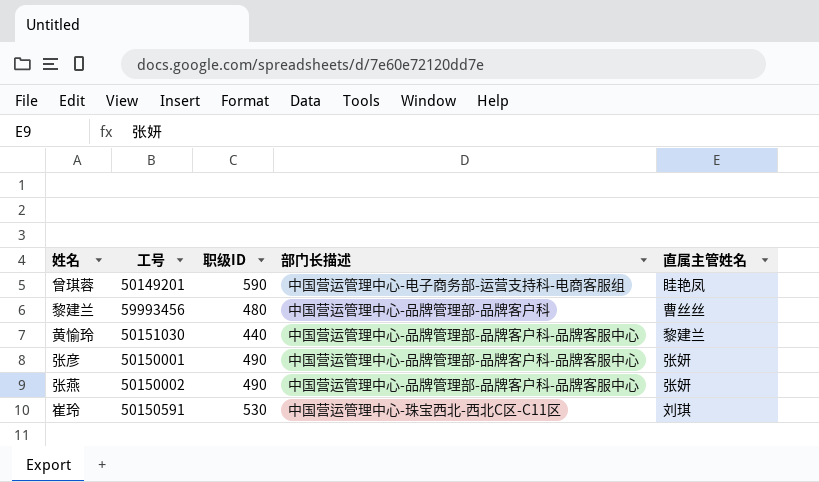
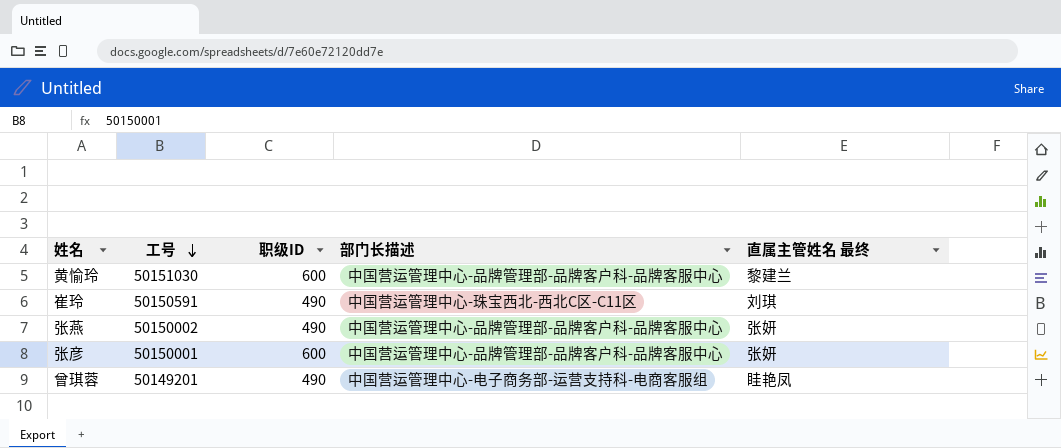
row order: none -> 工号 descending
column name: 直属主管姓名 -> 直属主管姓名 最终
row 黎建兰: 59993456 | 480 | 中国营运管理中心-品牌管理部-品牌客户科 | 曹丝丝 -> none
黄愉玲 | 职级ID: 440 -> 600
崔玲 | 职级ID: 530 -> 490
张彦 | 职级ID: 490 -> 600
曾琪蓉 | 职级ID: 590 -> 490

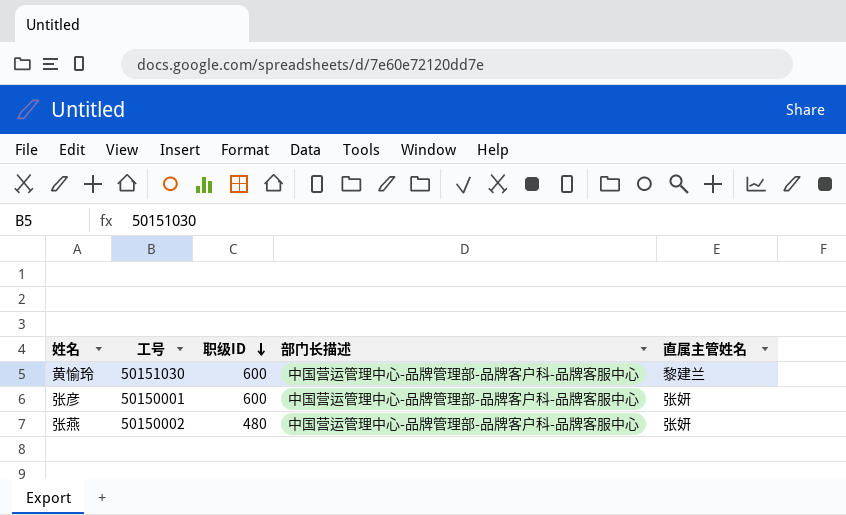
row order: 工号 descending -> 职级ID descending
column name: 直属主管姓名 最终 -> 直属主管姓名
row 崔玲: 50150591 | 490 | 中国营运管理中心-珠宝西北-西北C区-C11区 | 刘琪 -> none
row 曾琪蓉: 50149201 | 490 | 中国营运管理中心-电子商务部-运营支持科-电商客服组 | 眭艳凤 -> none
张燕 | 职级ID: 490 -> 480

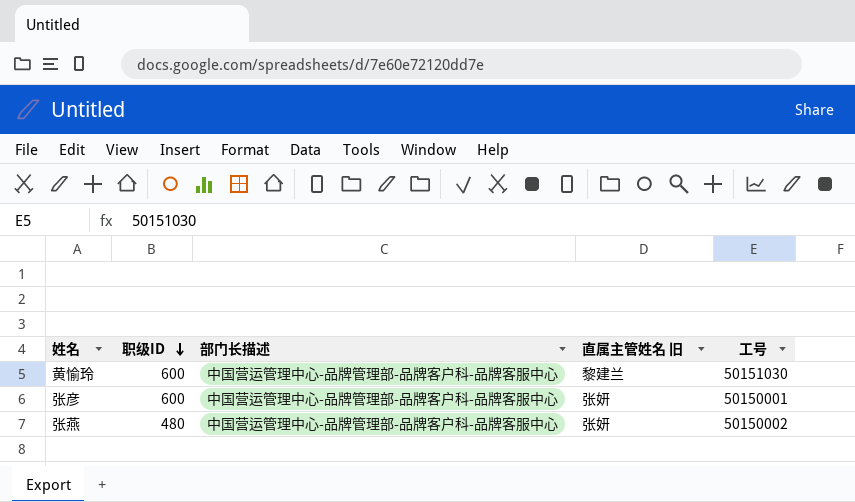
column name: 直属主管姓名 -> 直属主管姓名 旧
column 工号 | position: 2 -> 5

